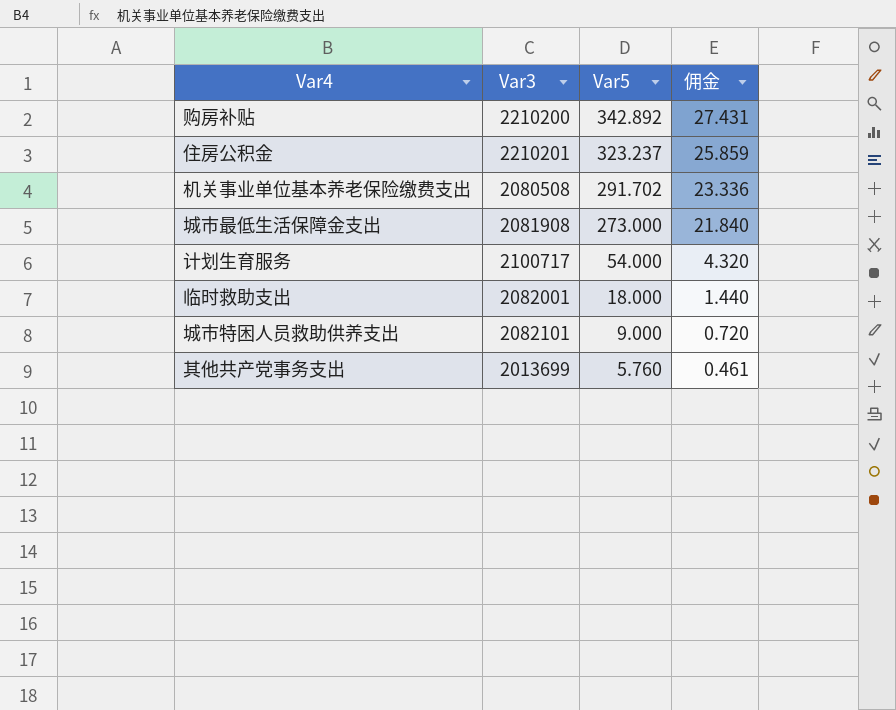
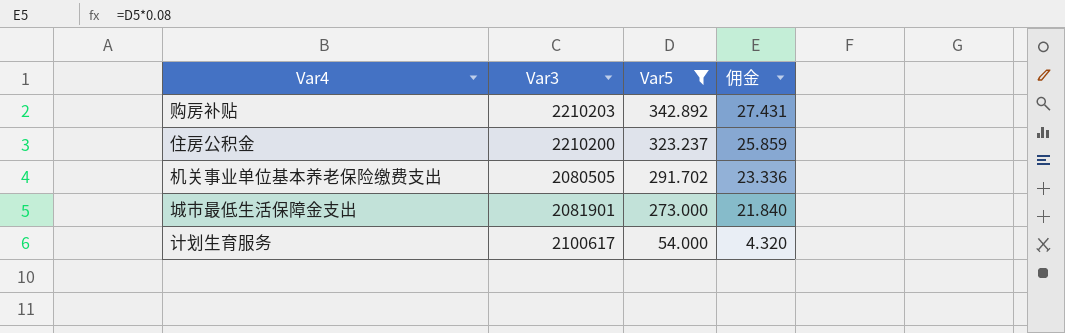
filter: none -> Var5 >= 54.000
购房补贴 | Var3: 2210200 -> 2210203
住房公积金 | Var3: 2210201 -> 2210200
机关事业单位基本养老保险缴费支出 | Var3: 2080508 -> 2080505
城市最低生活保障金支出 | Var3: 2081908 -> 2081901
计划生育服务 | Var3: 2100717 -> 2100617

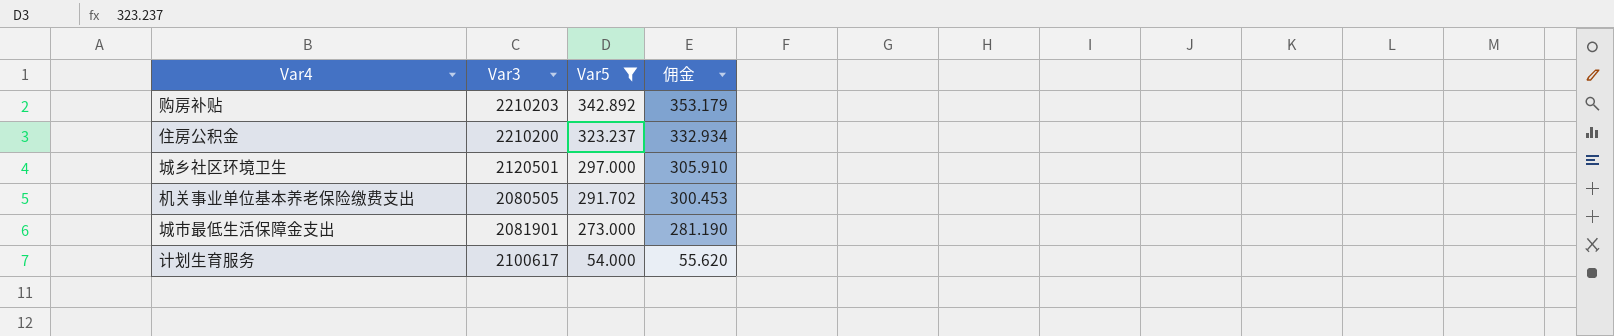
column 佣金 | formula: [Var5] * 0.08 -> [Var5] * 1.03
row 城乡社区环境卫生: none -> 2120501 | 297.000 | 305.910

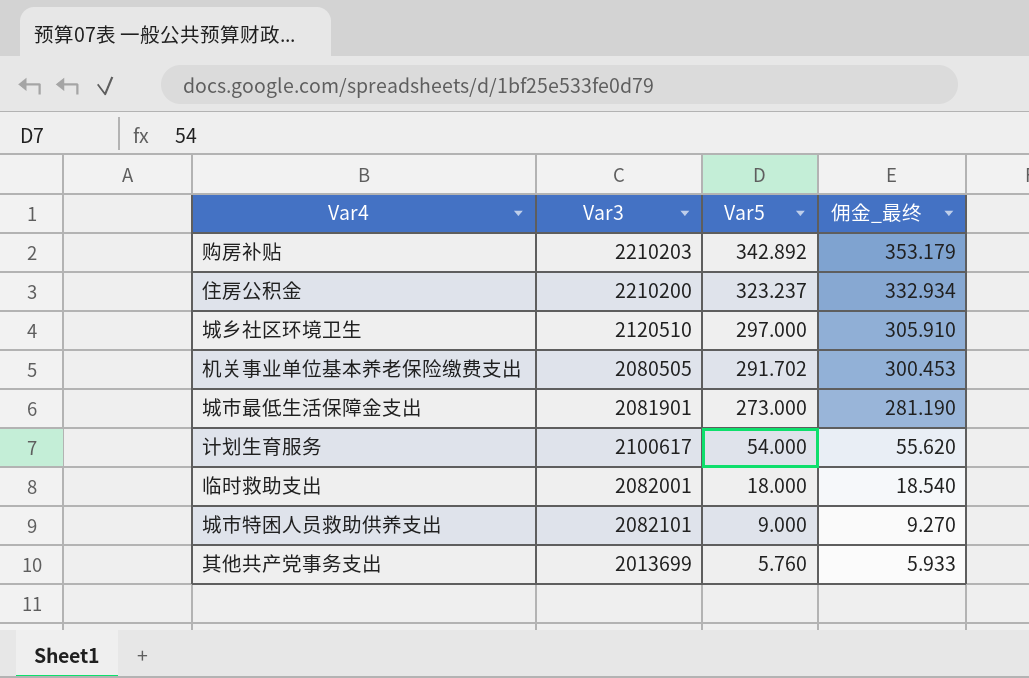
filter: Var5 >= 54.000 -> none
column name: 佣金 -> 佣金_最终
城乡社区环境卫生 | Var3: 2120501 -> 2120510

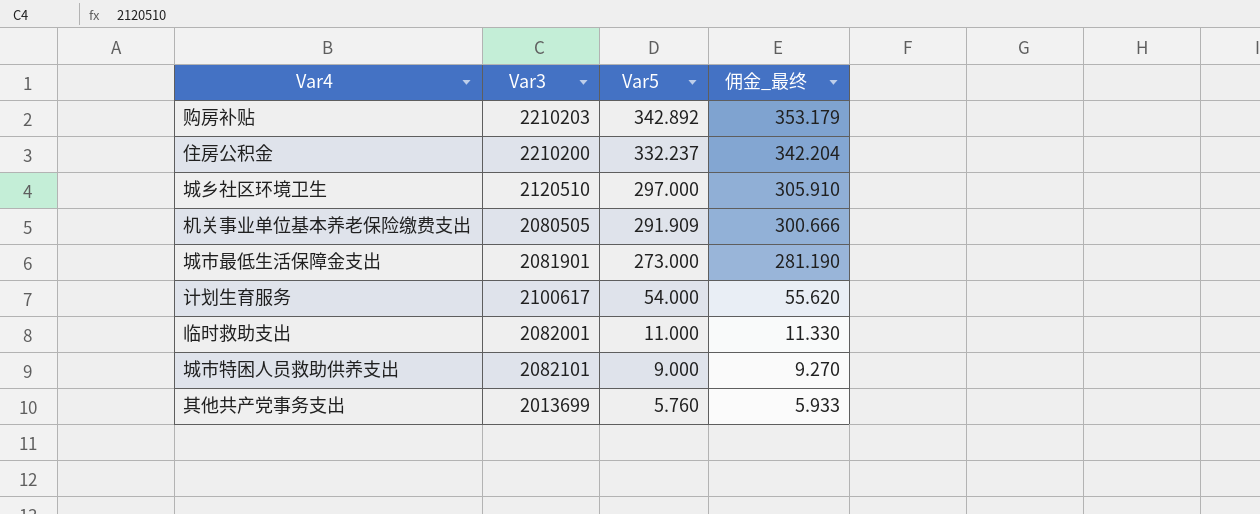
住房公积金 | Var5: 323.237 -> 332.237
住房公积金 | 佣金_最终: 332.934 -> 342.204
机关事业单位基本养老保险缴费支出 | Var5: 291.702 -> 291.909
机关事业单位基本养老保险缴费支出 | 佣金_最终: 300.453 -> 300.666
临时救助支出 | Var5: 18.000 -> 11.000
临时救助支出 | 佣金_最终: 18.540 -> 11.330

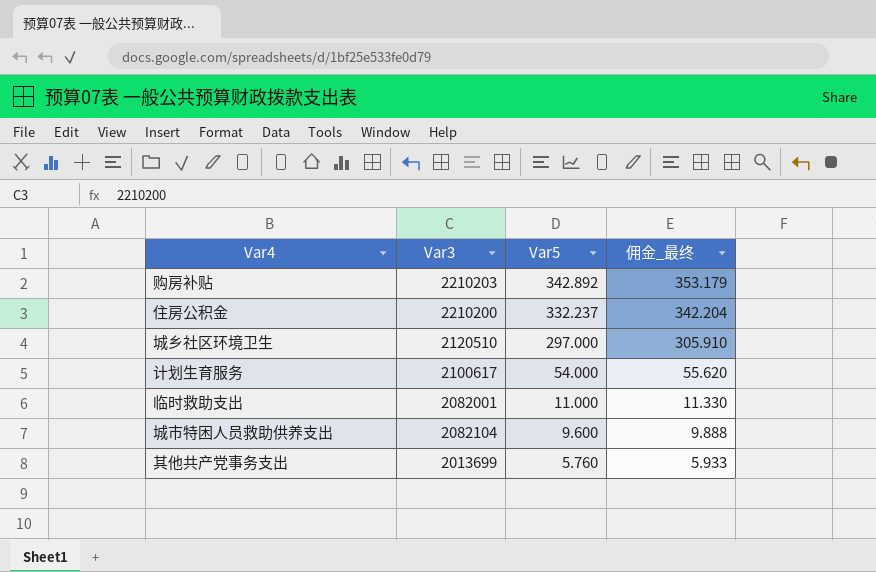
row 机关事业单位基本养老保险缴费支出: 2080505 | 291.909 | 300.666 -> none
row 城市最低生活保障金支出: 2081901 | 273.000 | 281.190 -> none
城市特困人员救助供养支出 | Var3: 2082101 -> 2082104
城市特困人员救助供养支出 | Var5: 9.000 -> 9.600
城市特困人员救助供养支出 | 佣金_最终: 9.270 -> 9.888

